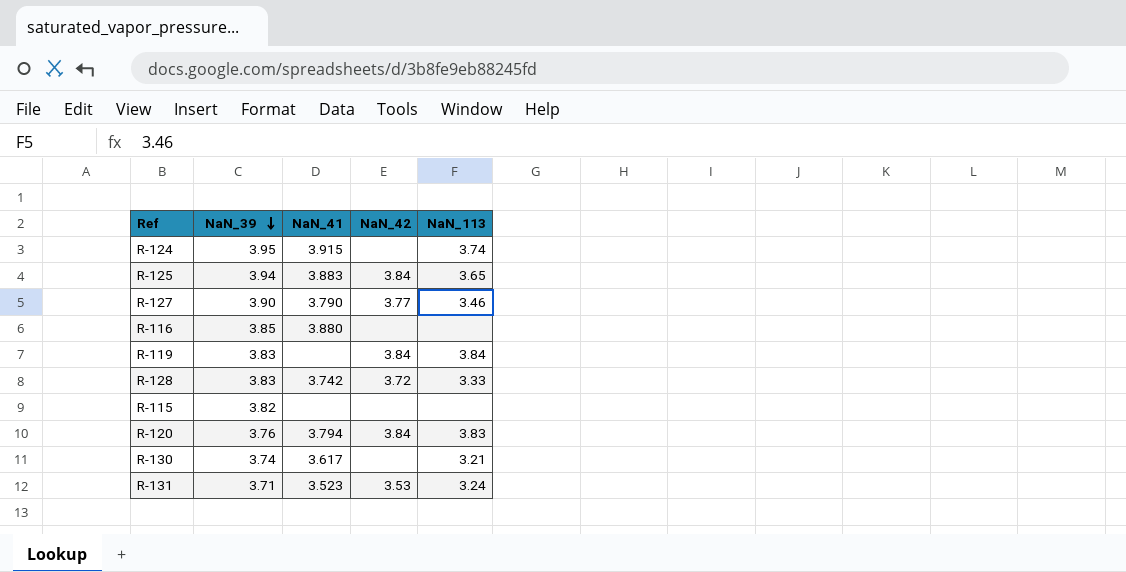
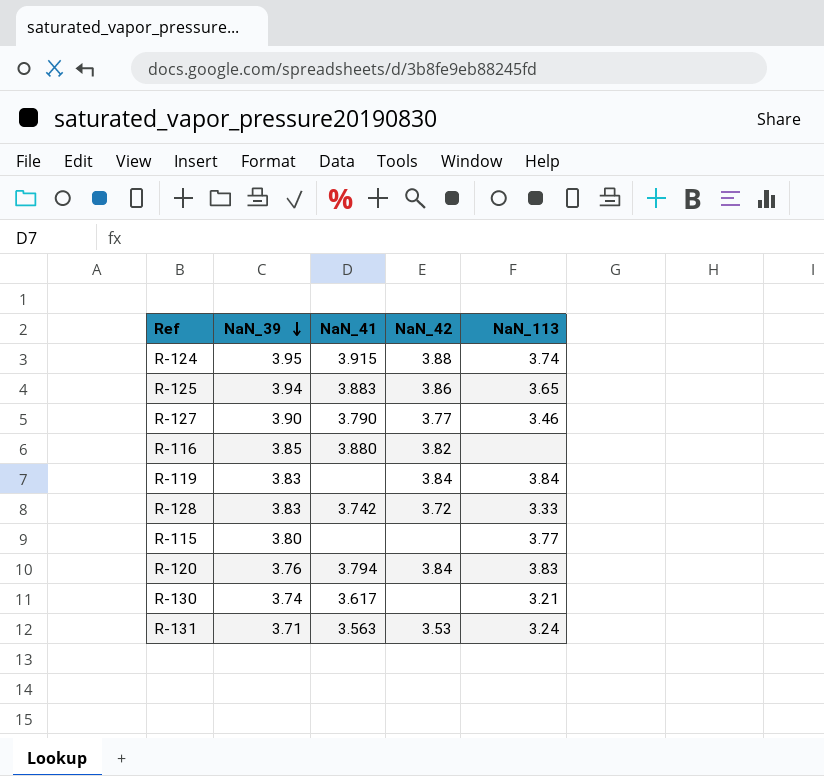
R-124 | NaN_42: none -> 3.88
R-125 | NaN_42: 3.84 -> 3.86
R-116 | NaN_42: none -> 3.82
R-115 | NaN_39: 3.82 -> 3.80
R-115 | NaN_113: none -> 3.77
R-131 | NaN_41: 3.523 -> 3.563

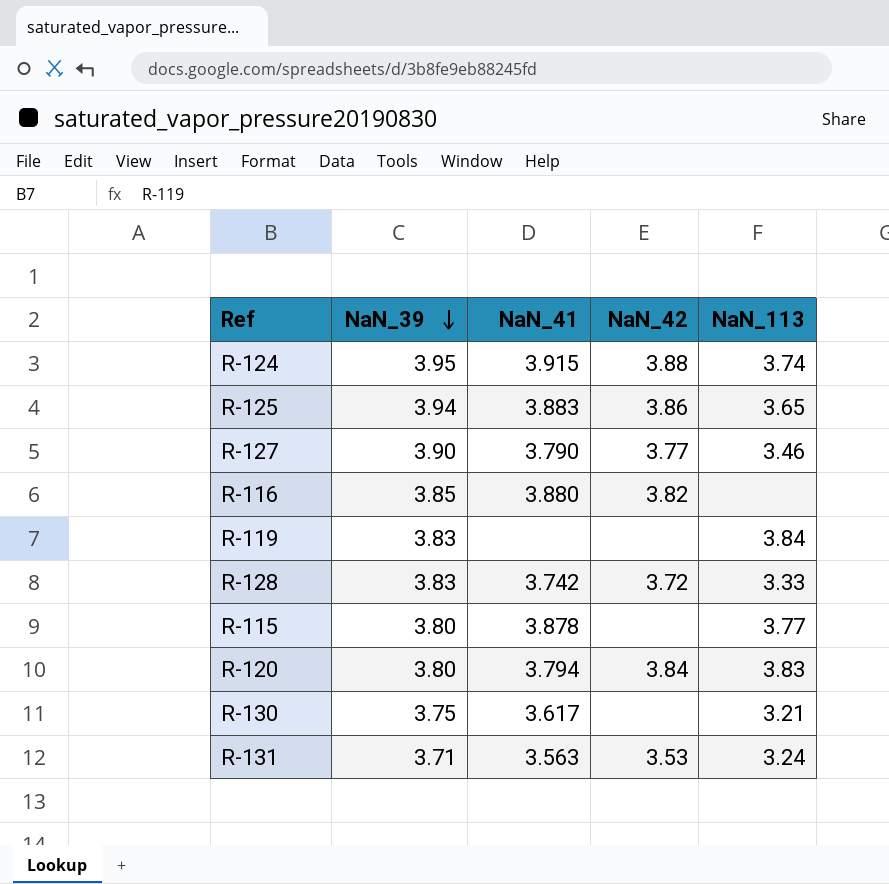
R-119 | NaN_42: 3.84 -> none
R-115 | NaN_41: none -> 3.878
R-120 | NaN_39: 3.76 -> 3.80
R-130 | NaN_39: 3.74 -> 3.75

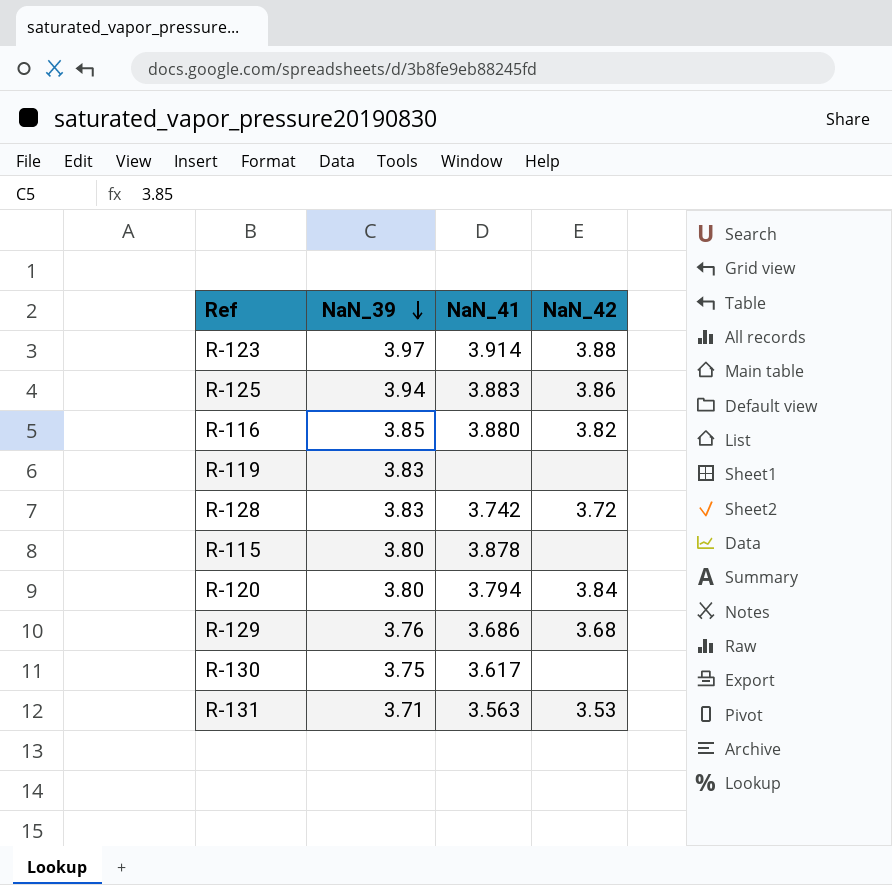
column NaN_113 | position: 5 -> none
row R-124: 3.95 | 3.915 | 3.88 | 3.74 -> none
row R-127: 3.90 | 3.790 | 3.77 | 3.46 -> none
row R-123: none -> 3.97 | 3.914 | 3.88
row R-129: none -> 3.76 | 3.686 | 3.68

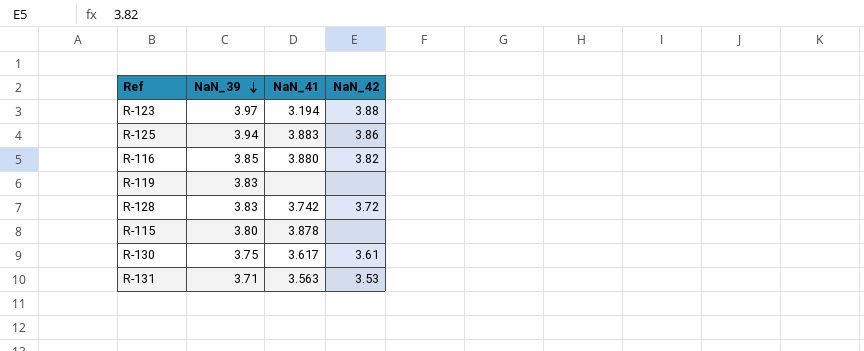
row R-120: 3.80 | 3.794 | 3.84 -> none
row R-129: 3.76 | 3.686 | 3.68 -> none
R-123 | NaN_41: 3.914 -> 3.194
R-130 | NaN_42: none -> 3.61

